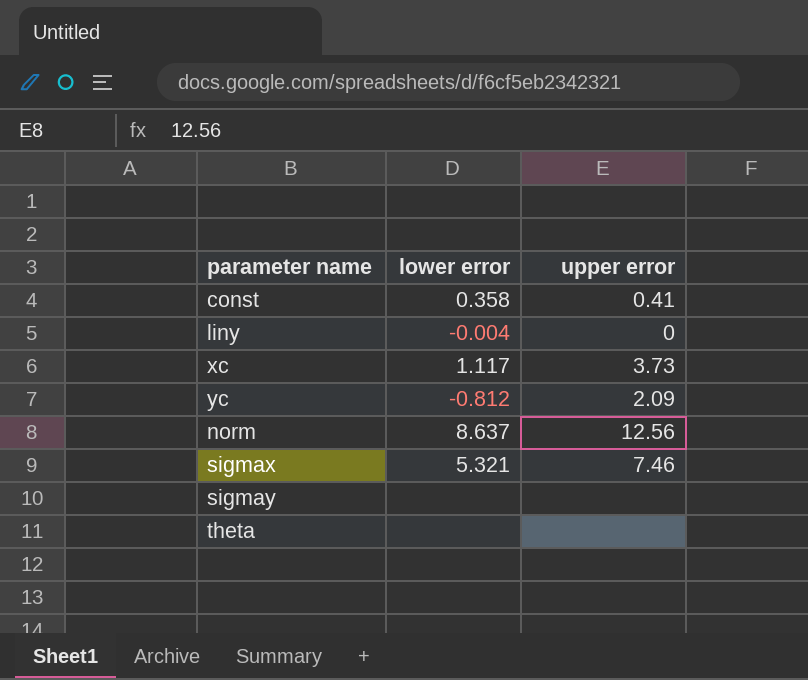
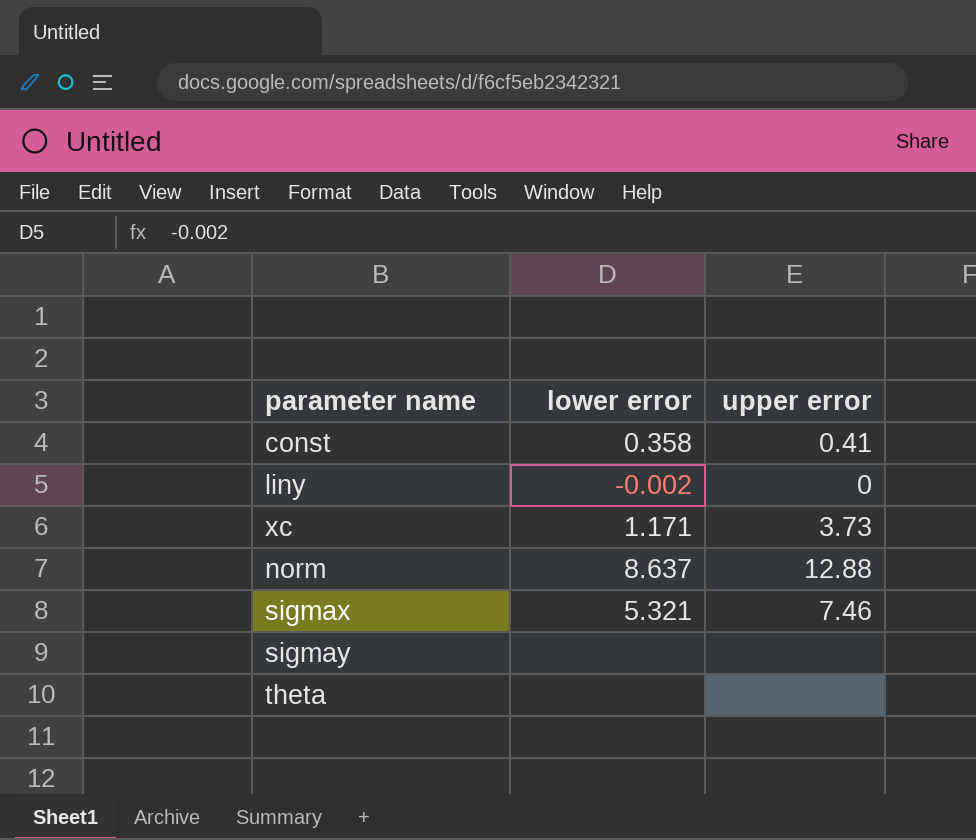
row yc: -0.812 | 2.09 -> none
liny | lower error: -0.004 -> -0.002
xc | lower error: 1.117 -> 1.171
norm | upper error: 12.56 -> 12.88

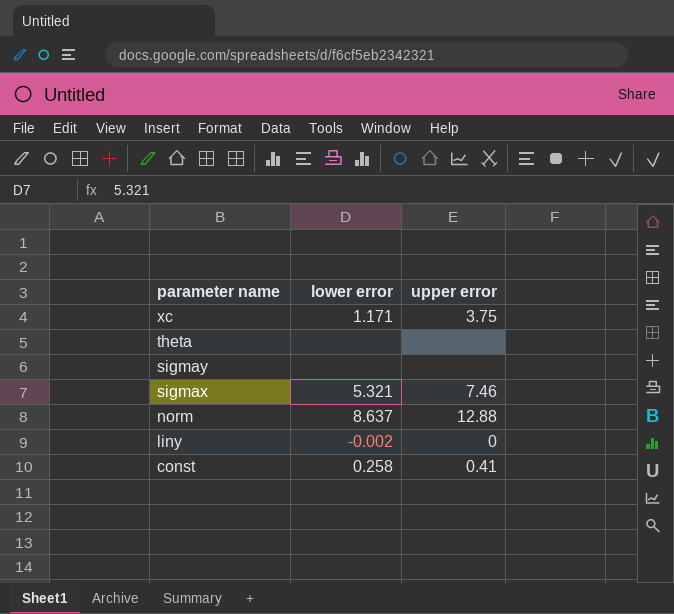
row order: none -> parameter name descending
xc | upper error: 3.73 -> 3.75
const | lower error: 0.358 -> 0.258

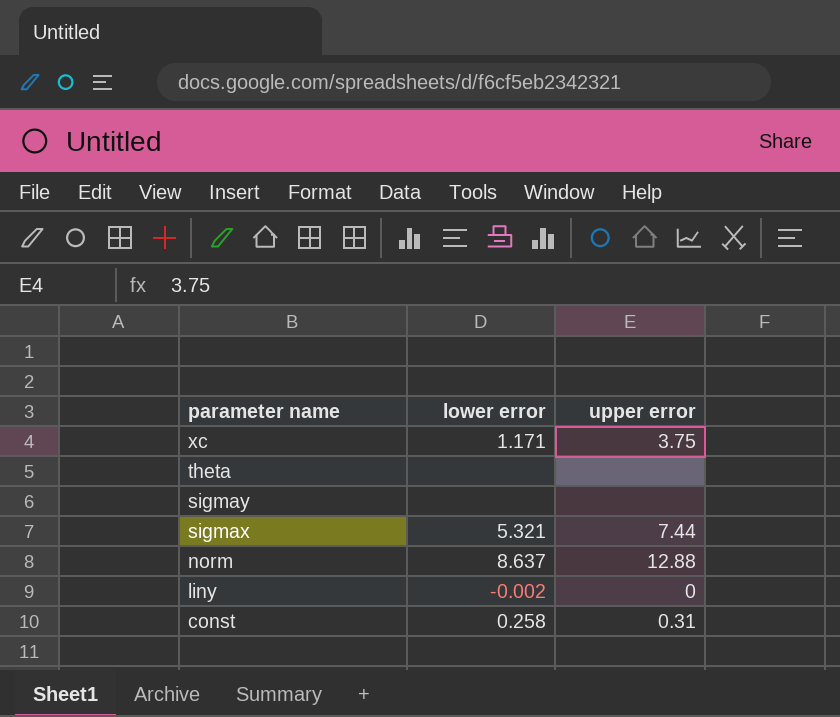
sigmax | upper error: 7.46 -> 7.44
const | upper error: 0.41 -> 0.31

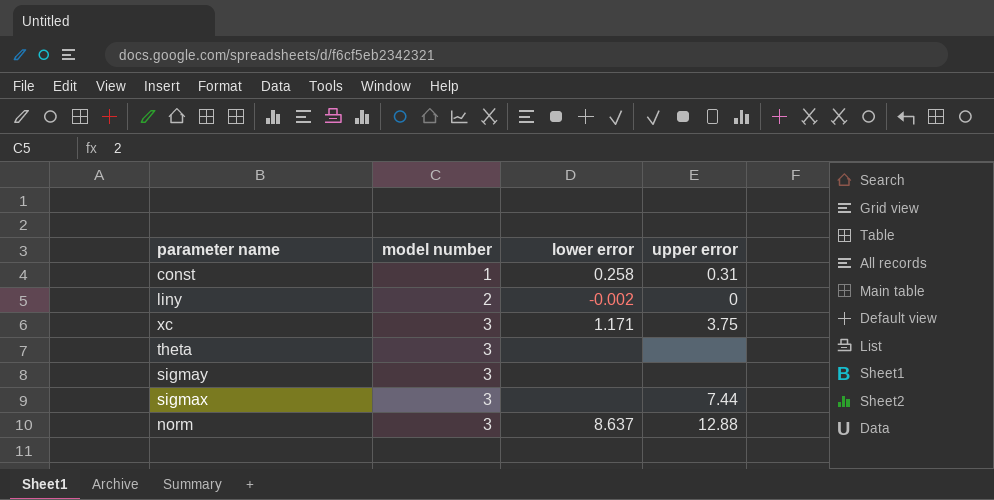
row order: parameter name descending -> model number ascending
column model number | position: none -> 2
sigmax | lower error: 5.321 -> none

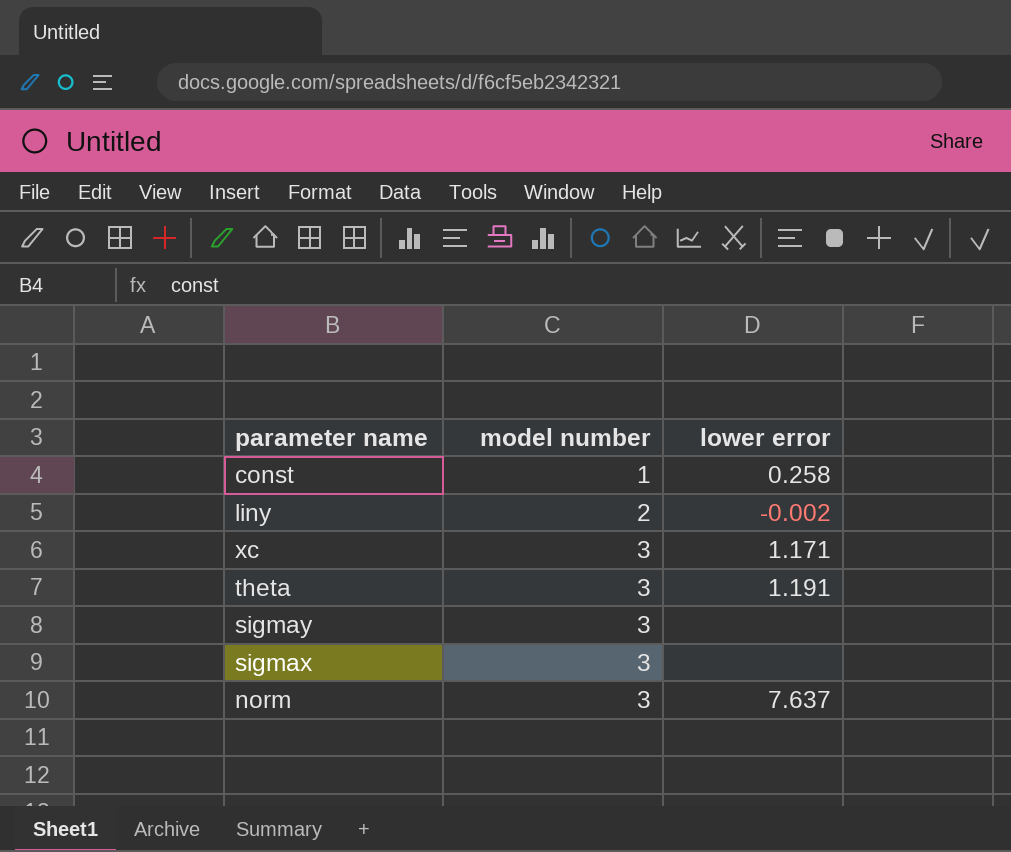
column upper error | position: 4 -> none
theta | lower error: none -> 1.191
norm | lower error: 8.637 -> 7.637

